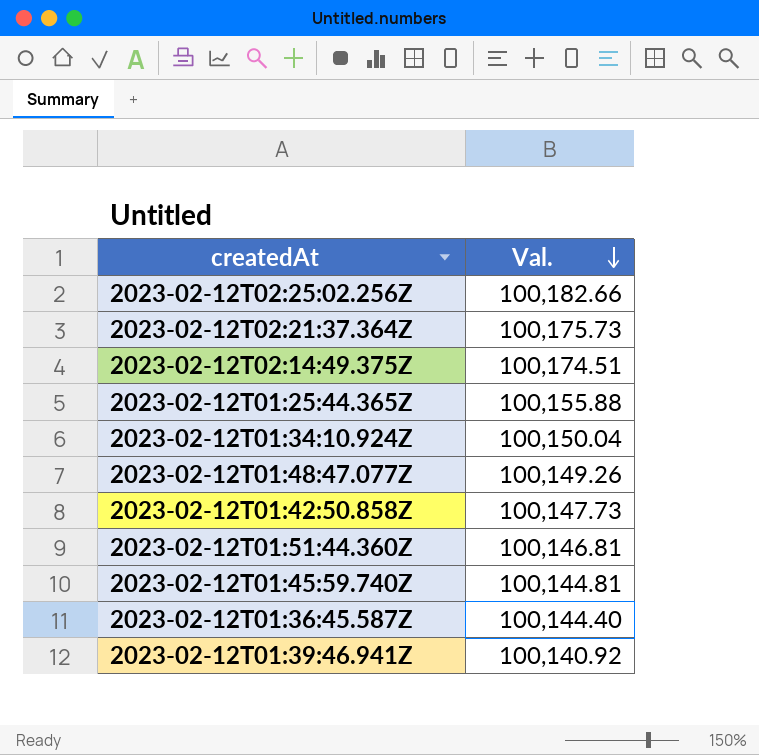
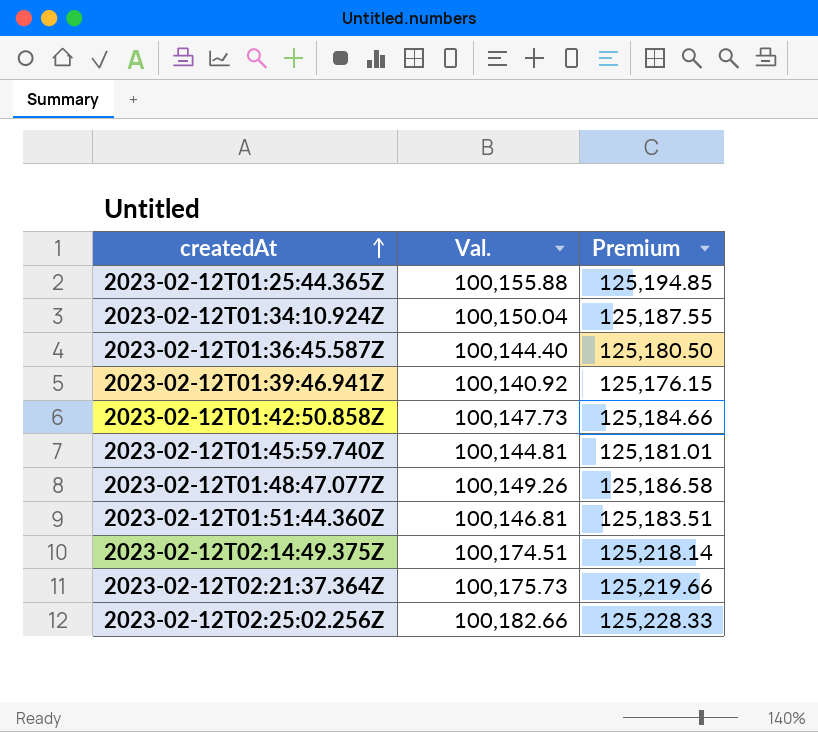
row order: Val. descending -> createdAt ascending
column Premium | formula: none -> [Val.] * 1.25

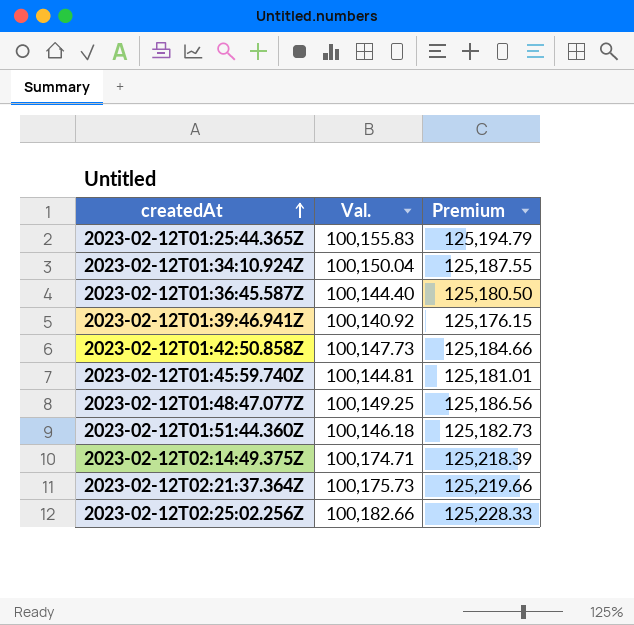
2023-02-12T01:25:44.365Z | Val.: 100,155.88 -> 100,155.83
2023-02-12T01:25:44.365Z | Premium: 125,194.85 -> 125,194.79
2023-02-12T01:48:47.077Z | Val.: 100,149.26 -> 100,149.25
2023-02-12T01:48:47.077Z | Premium: 125,186.58 -> 125,186.56
2023-02-12T01:51:44.360Z | Val.: 100,146.81 -> 100,146.18
2023-02-12T01:51:44.360Z | Premium: 125,183.51 -> 125,182.73
2023-02-12T02:14:49.375Z | Val.: 100,174.51 -> 100,174.71
2023-02-12T02:14:49.375Z | Premium: 125,218.14 -> 125,218.39

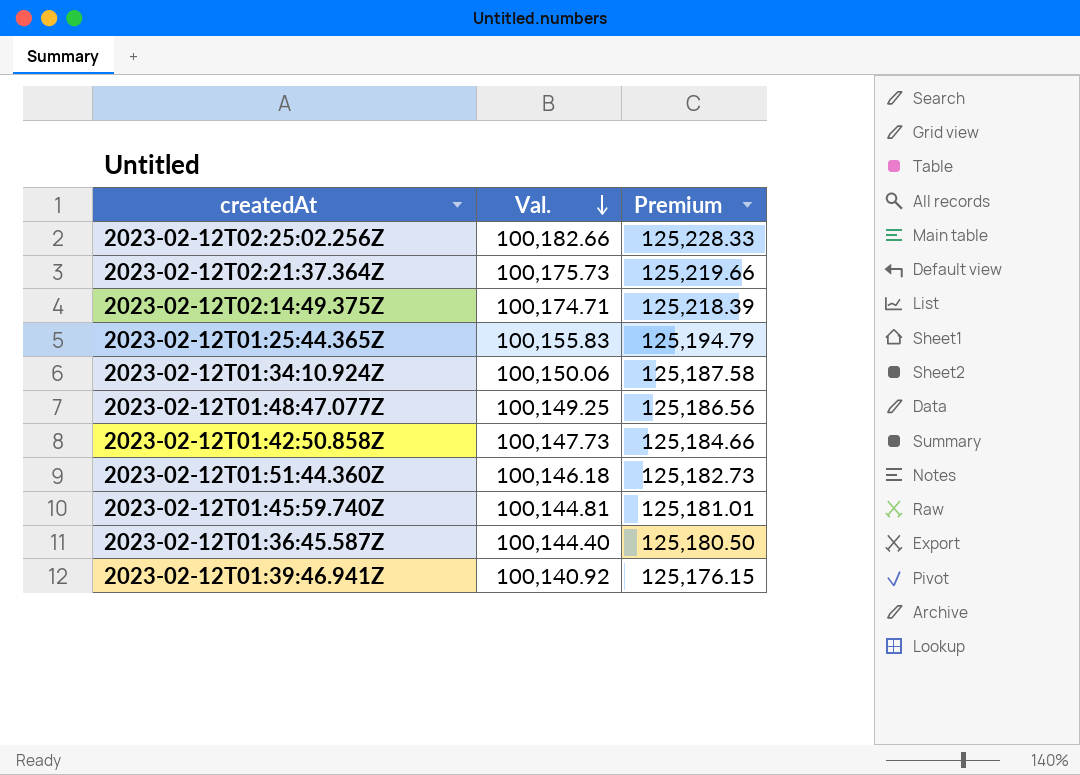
row order: createdAt ascending -> Val. descending
2023-02-12T01:34:10.924Z | Val.: 100,150.04 -> 100,150.06
2023-02-12T01:34:10.924Z | Premium: 125,187.55 -> 125,187.58

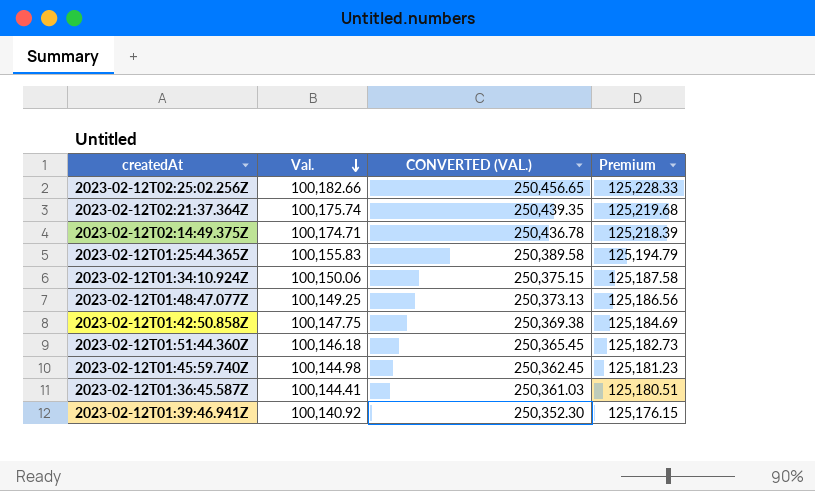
column CONVERTED (VAL.) | formula: none -> [Val.] * 2.5
2023-02-12T02:21:37.364Z | Val.: 100,175.73 -> 100,175.74
2023-02-12T02:21:37.364Z | Premium: 125,219.66 -> 125,219.68
2023-02-12T01:42:50.858Z | Val.: 100,147.73 -> 100,147.75
2023-02-12T01:42:50.858Z | Premium: 125,184.66 -> 125,184.69
2023-02-12T01:45:59.740Z | Val.: 100,144.81 -> 100,144.98
2023-02-12T01:45:59.740Z | Premium: 125,181.01 -> 125,181.23
2023-02-12T01:36:45.587Z | Val.: 100,144.40 -> 100,144.41
2023-02-12T01:36:45.587Z | Premium: 125,180.50 -> 125,180.51

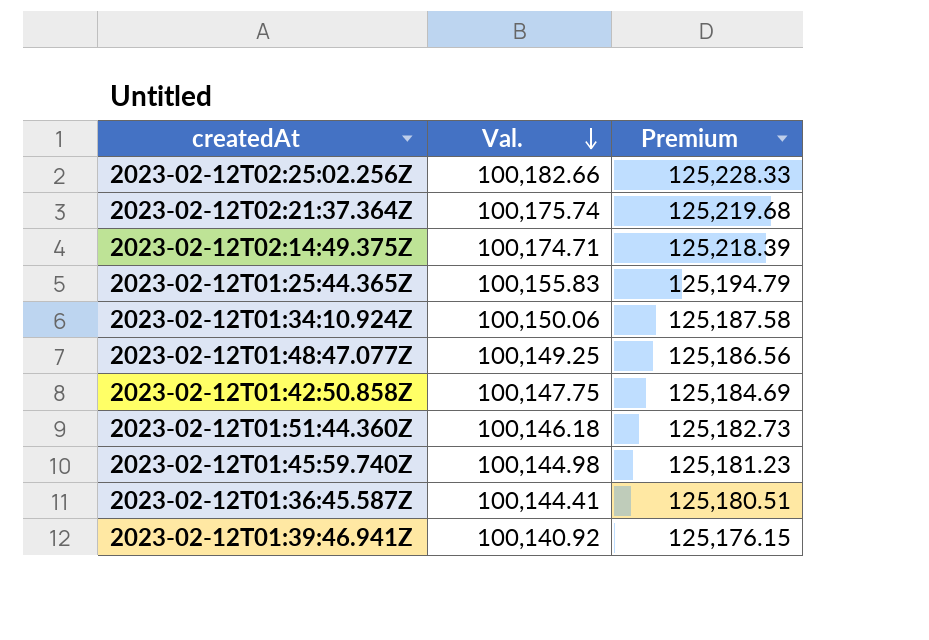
column CONVERTED (VAL.) | formula: [Val.] * 2.5 -> none

